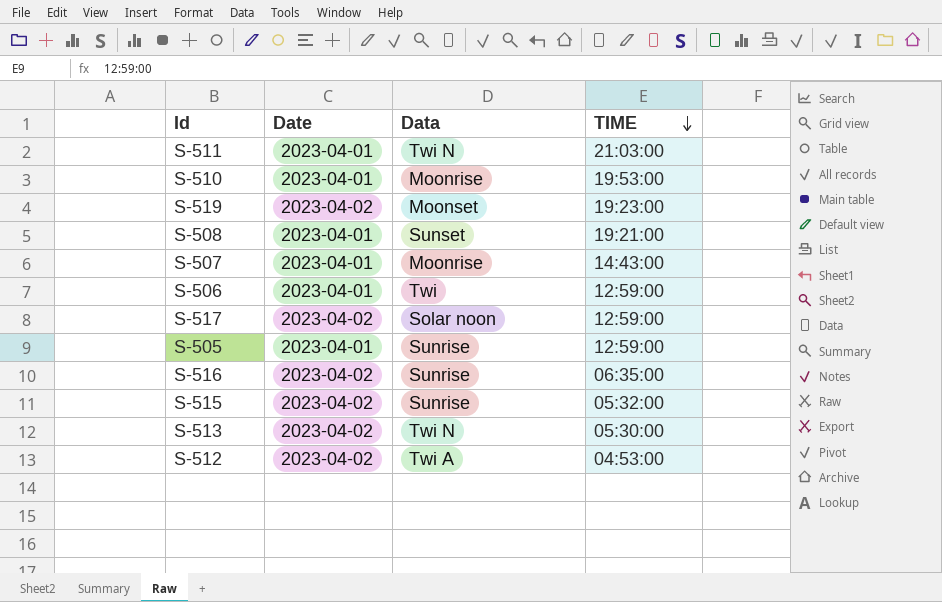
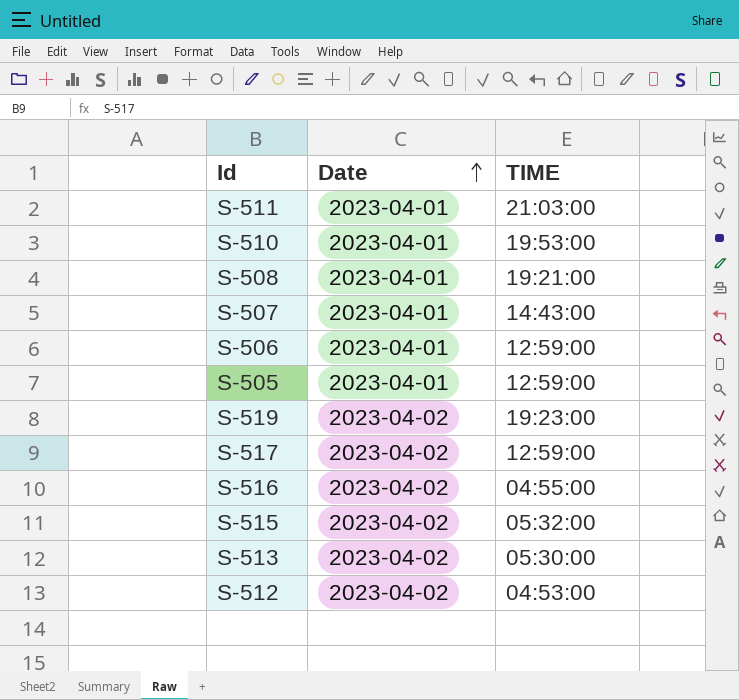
row order: TIME descending -> Date ascending
column Data | position: 3 -> none
S-516 | TIME: 06:35:00 -> 04:55:00

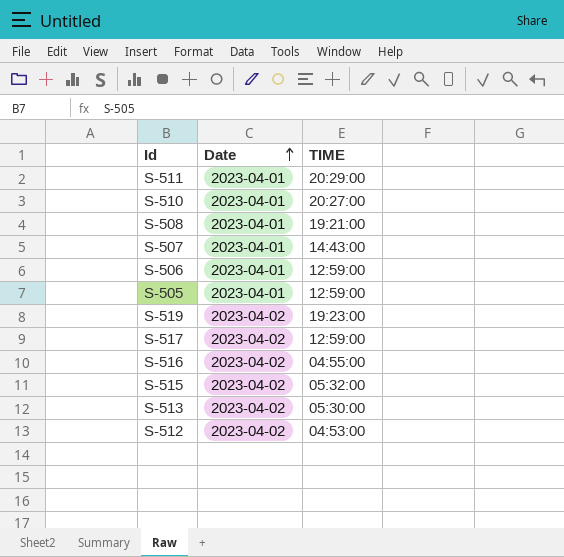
S-511 | TIME: 21:03:00 -> 20:29:00
S-510 | TIME: 19:53:00 -> 20:27:00

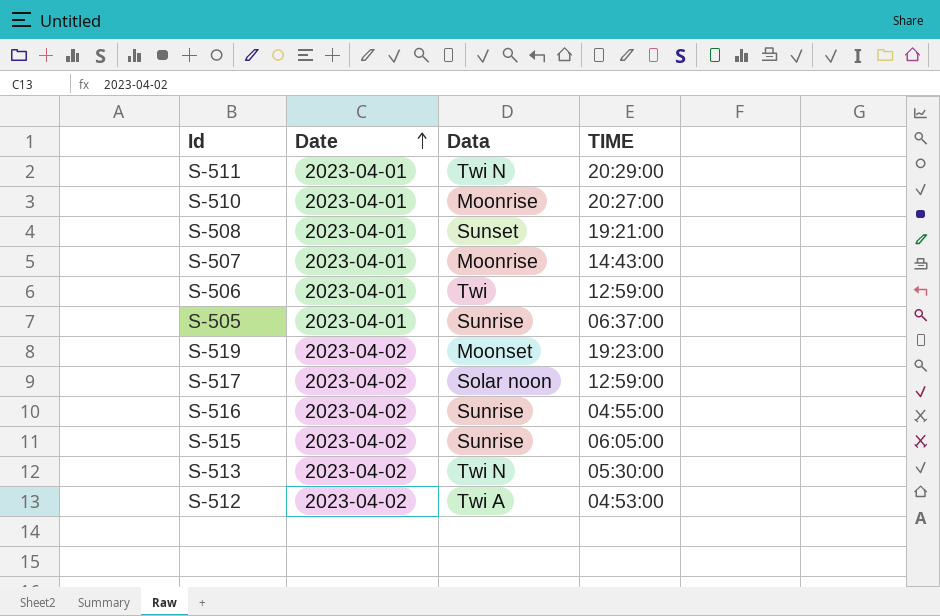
column Data | position: none -> 3
S-505 | TIME: 12:59:00 -> 06:37:00
S-515 | TIME: 05:32:00 -> 06:05:00

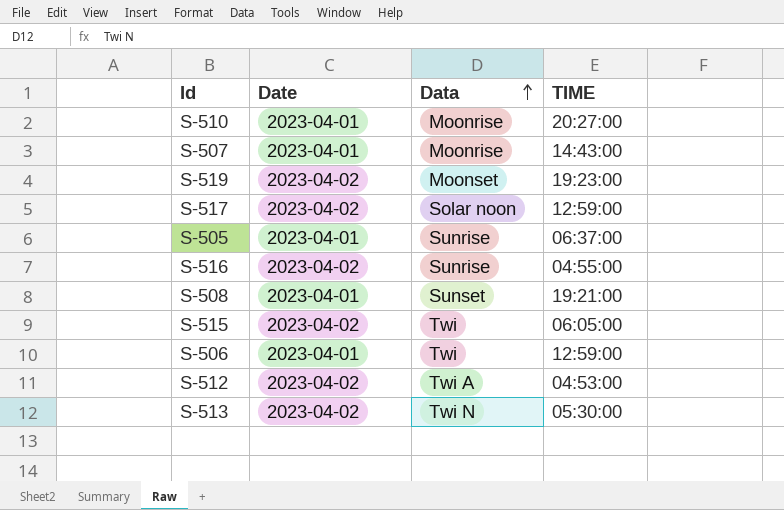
row order: Date ascending -> Data ascending
row S-511: 2023-04-01 | Twi N | 20:29:00 -> none
S-515 | Data: Sunrise -> Twi

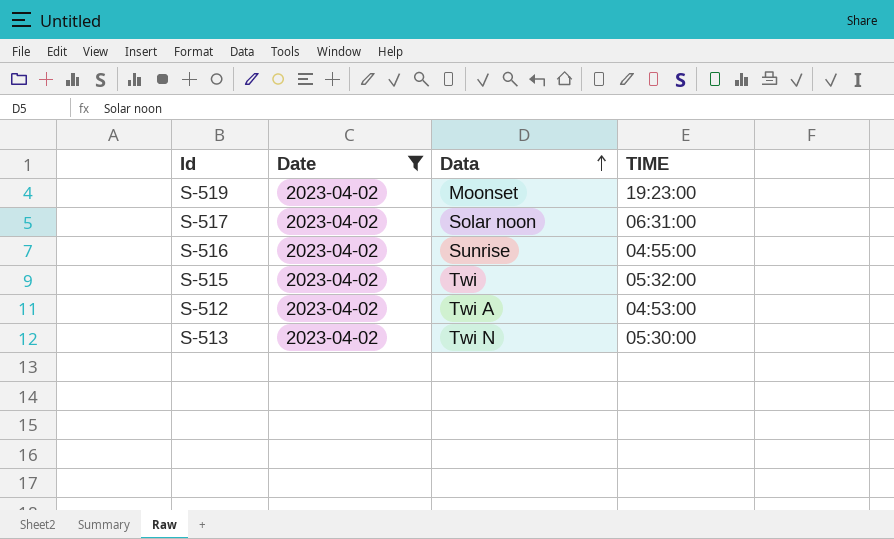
filter: none -> Date = 2023-04-02
S-517 | TIME: 12:59:00 -> 06:31:00
S-515 | TIME: 06:05:00 -> 05:32:00

